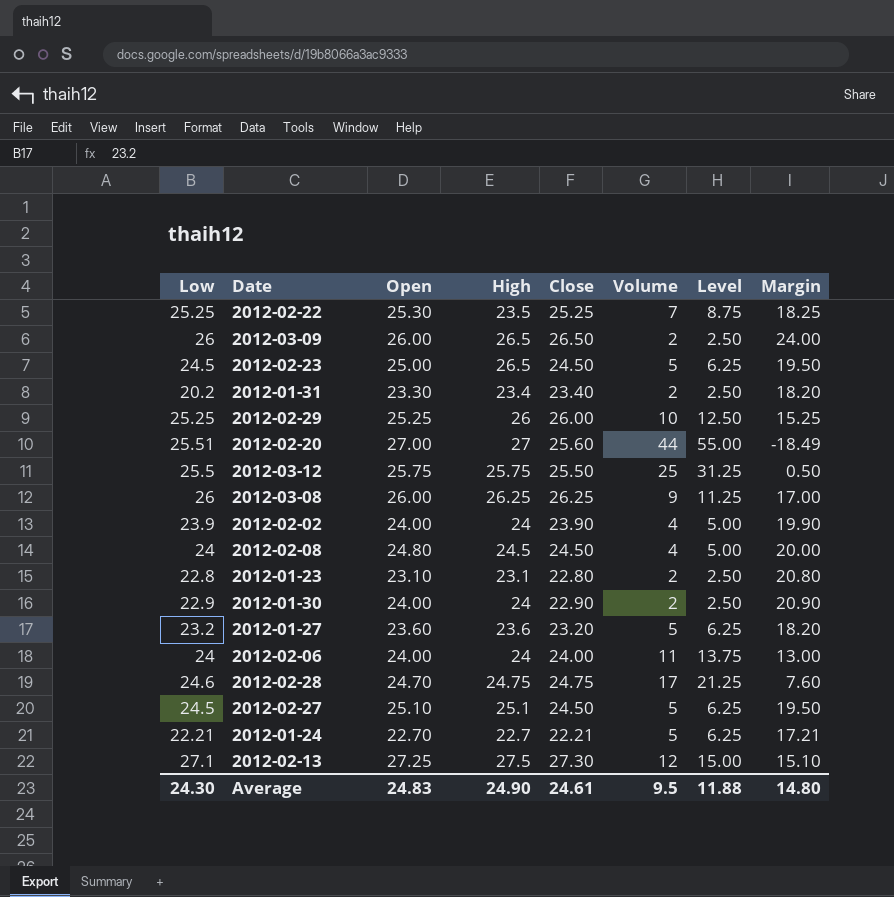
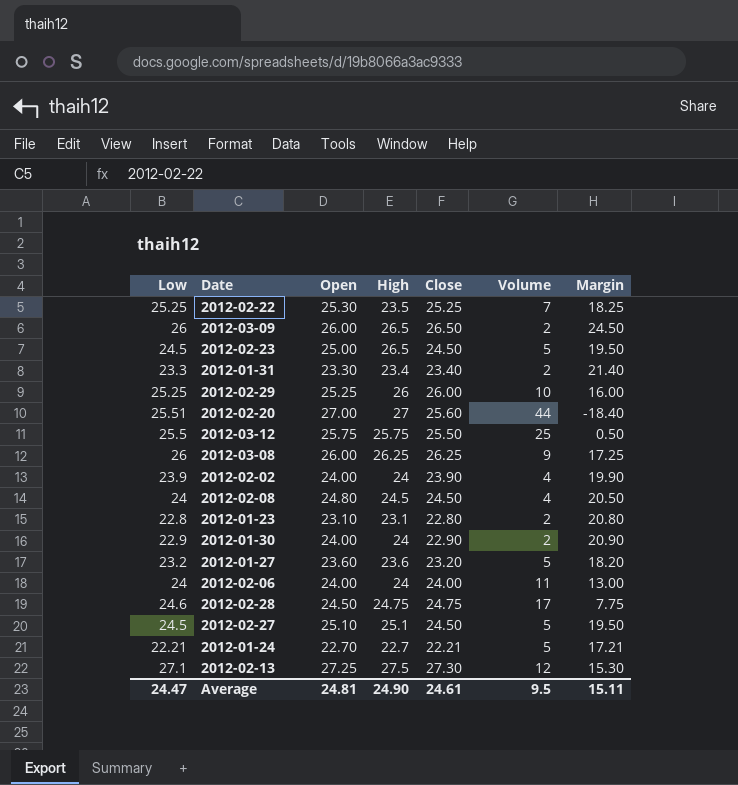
column Level | formula: [Volume] * 1.25 -> none
column Margin | formula: [Low] - [Volume] -> [Close] - [Volume]
2012-01-31 | Low: 20.2 -> 23.3
2012-02-28 | Open: 24.70 -> 24.50
Average | Low: 24.30 -> 24.47
Average | Open: 24.83 -> 24.81
Average | Margin: 14.80 -> 15.11

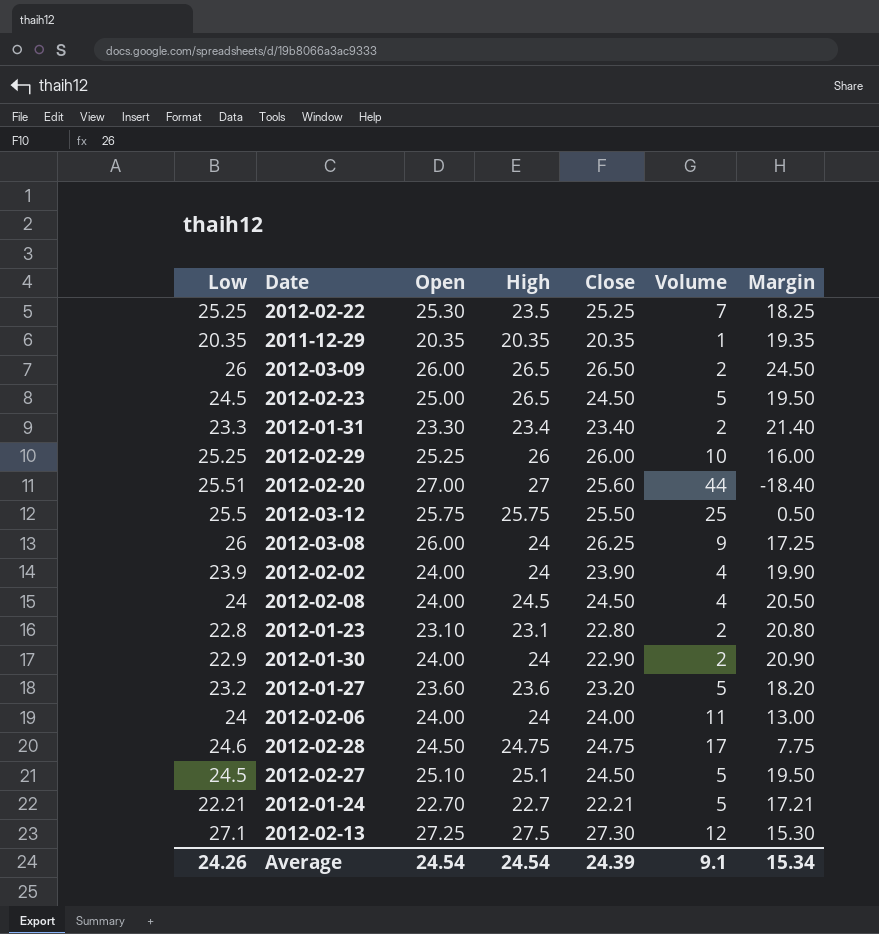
row 2011-12-29: none -> 20.35 | 20.35 | 20.35 | 20.35 | 1 | 19.35
2012-03-08 | High: 26.25 -> 24
2012-02-08 | Open: 24.80 -> 24.00
Average | Low: 24.47 -> 24.26
Average | Open: 24.81 -> 24.54
Average | High: 24.90 -> 24.54
Average | Close: 24.61 -> 24.39
Average | Volume: 9.5 -> 9.1
Average | Margin: 15.11 -> 15.34

